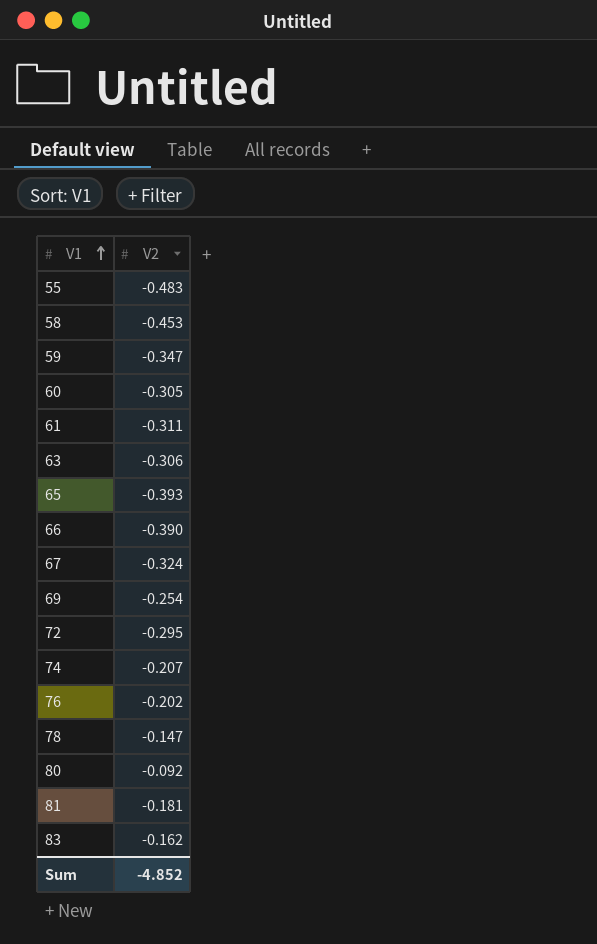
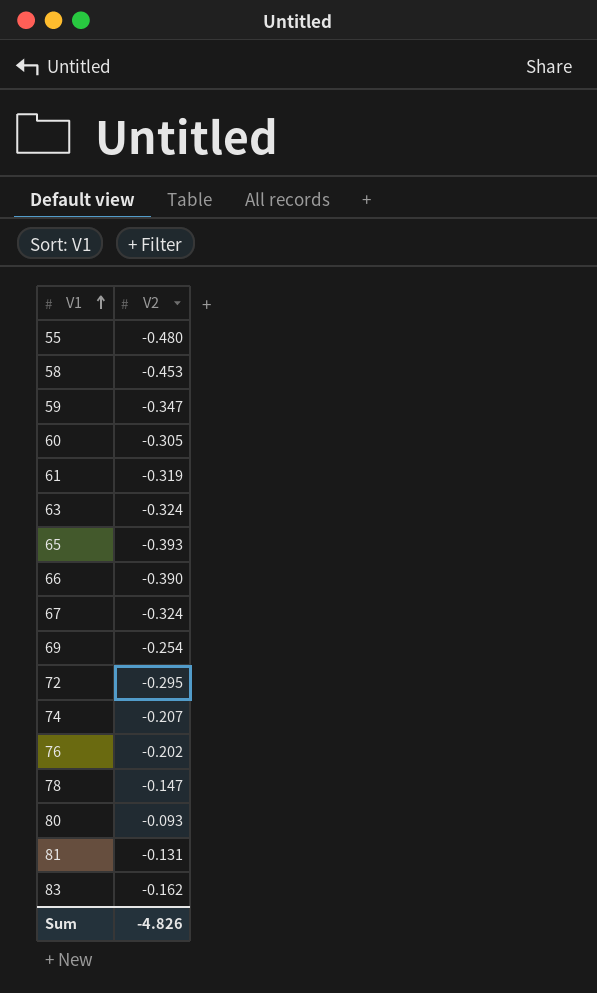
55 | V2: -0.483 -> -0.480
61 | V2: -0.311 -> -0.319
63 | V2: -0.306 -> -0.324
80 | V2: -0.092 -> -0.093
81 | V2: -0.181 -> -0.131
Sum | V2: -4.852 -> -4.826

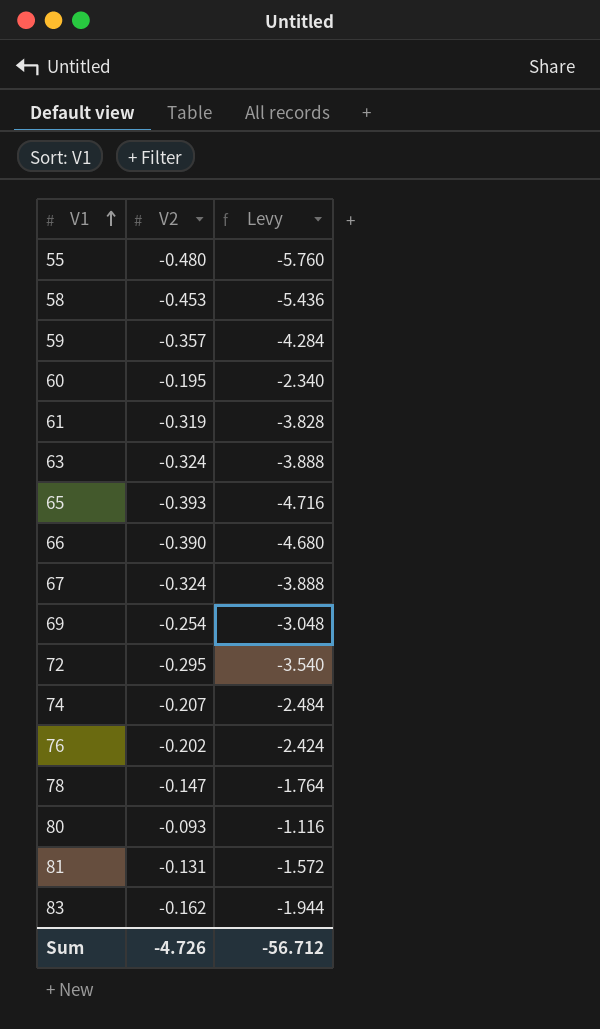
column Levy | formula: none -> [V2] * 12
59 | V2: -0.347 -> -0.357
60 | V2: -0.305 -> -0.195
Sum | V2: -4.826 -> -4.726

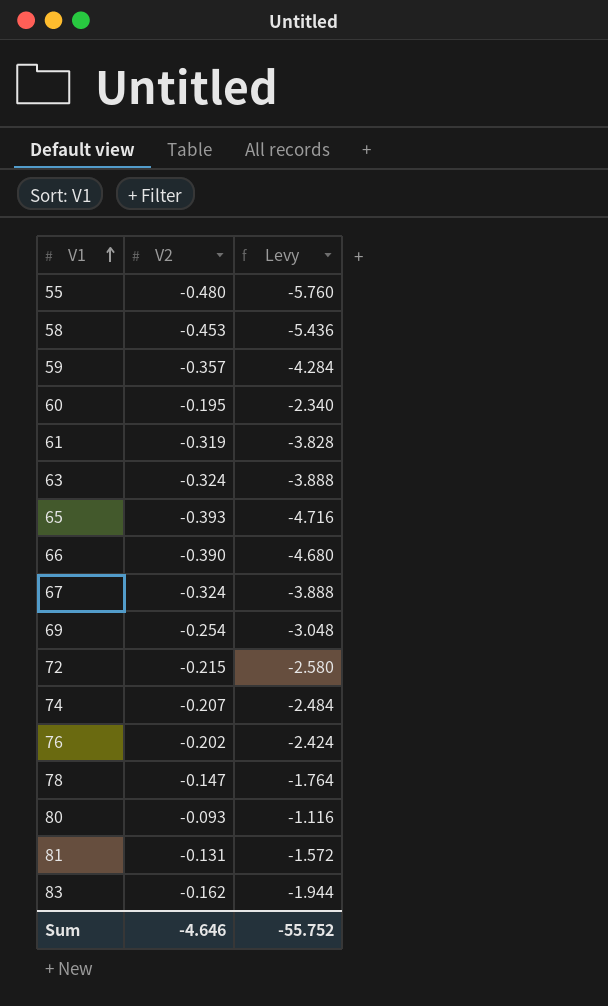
72 | V2: -0.295 -> -0.215
72 | Levy: -3.540 -> -2.580
Sum | V2: -4.726 -> -4.646
Sum | Levy: -56.712 -> -55.752

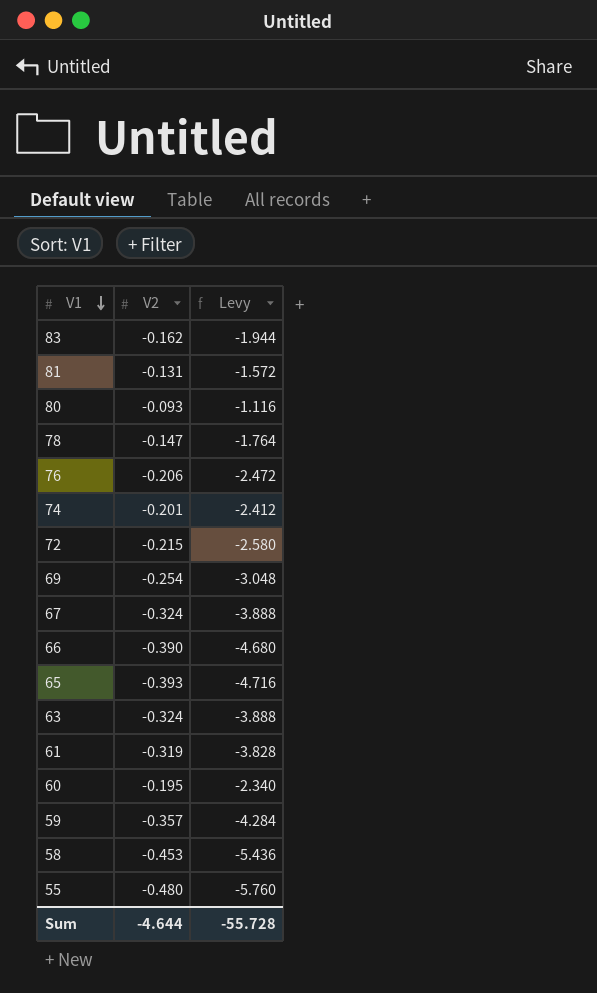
row order: V1 ascending -> V1 descending
76 | V2: -0.202 -> -0.206
76 | Levy: -2.424 -> -2.472
74 | V2: -0.207 -> -0.201
74 | Levy: -2.484 -> -2.412
Sum | V2: -4.646 -> -4.644
Sum | Levy: -55.752 -> -55.728

